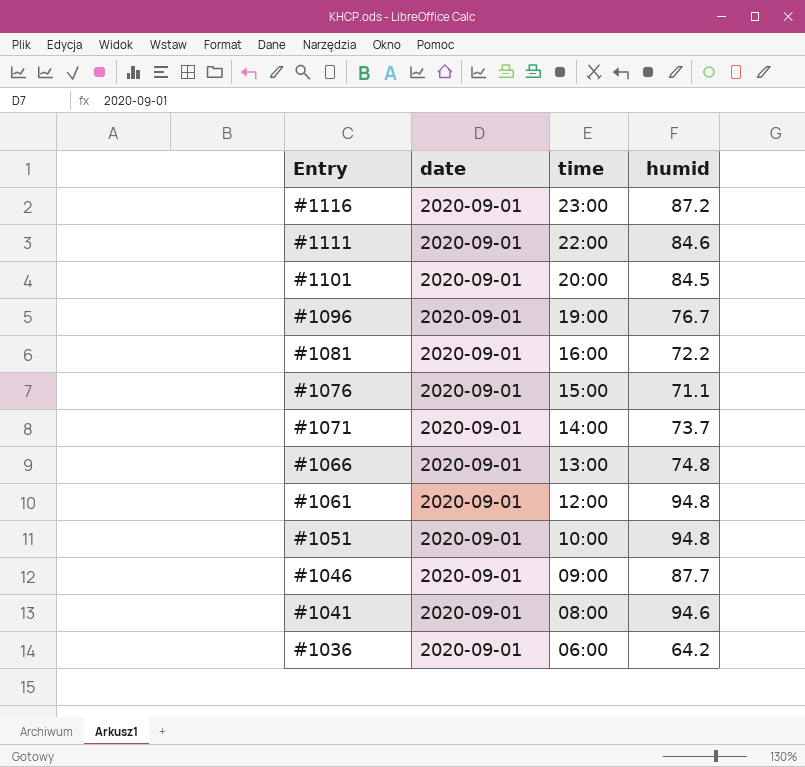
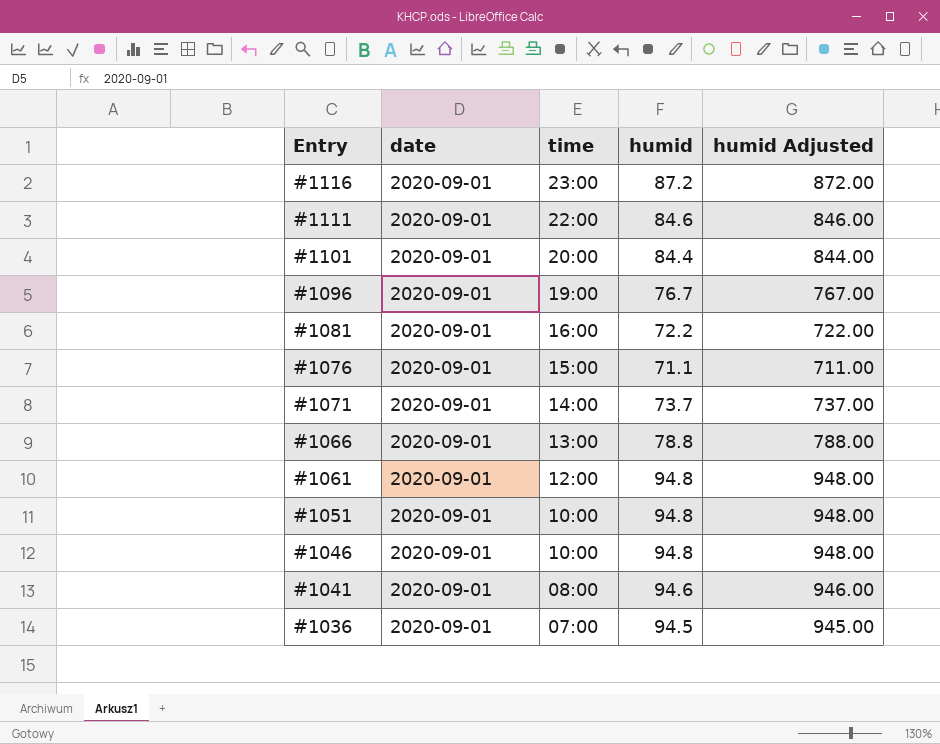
column humid Adjusted | formula: none -> [humid] * 10
#1101 | humid: 84.5 -> 84.4
#1066 | humid: 74.8 -> 78.8
#1046 | time: 09:00 -> 10:00
#1046 | humid: 87.7 -> 94.8
#1036 | time: 06:00 -> 07:00
#1036 | humid: 64.2 -> 94.5

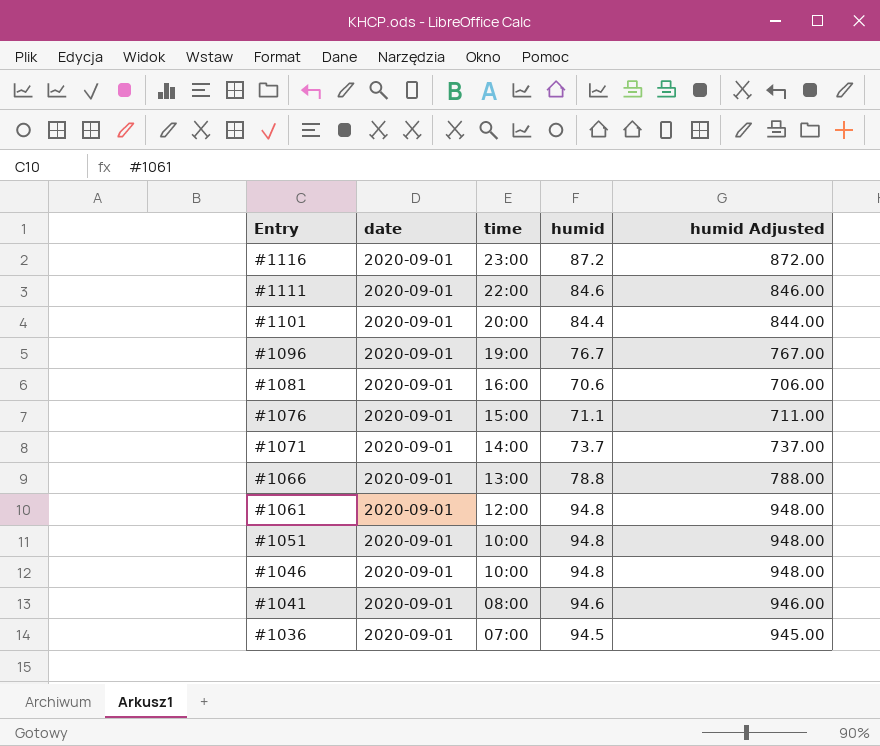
#1081 | humid: 72.2 -> 70.6
#1081 | humid Adjusted: 722.00 -> 706.00

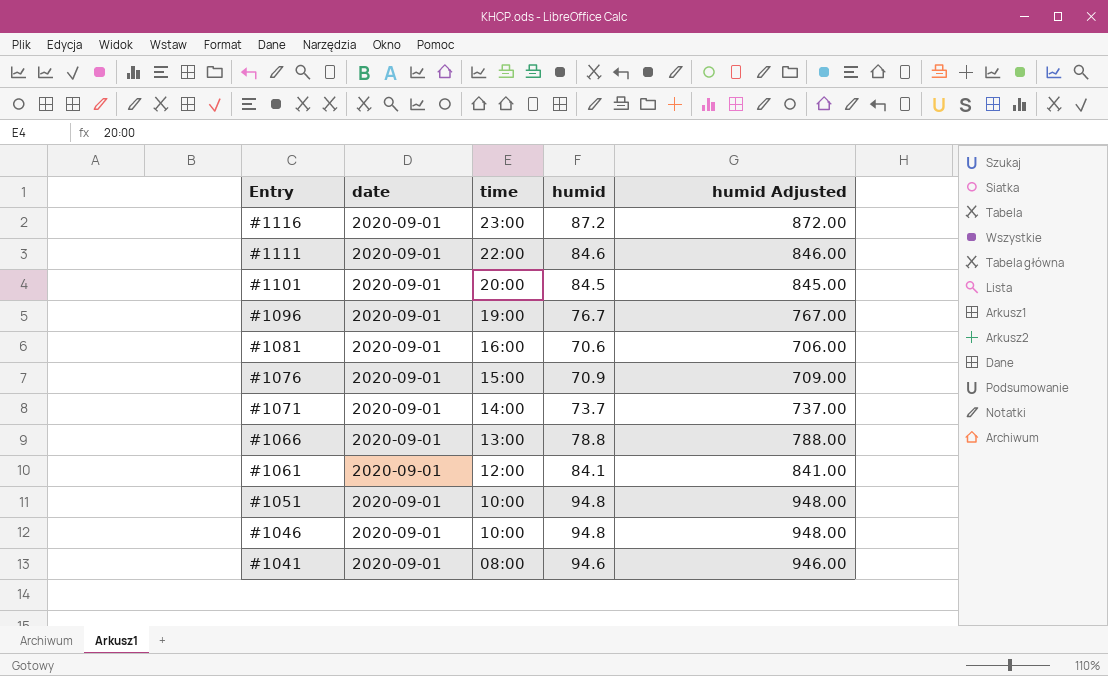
row #1036: 2020-09-01 | 07:00 | 94.5 | 945.00 -> none
#1101 | humid: 84.4 -> 84.5
#1101 | humid Adjusted: 844.00 -> 845.00
#1076 | humid: 71.1 -> 70.9
#1076 | humid Adjusted: 711.00 -> 709.00
#1061 | humid: 94.8 -> 84.1
#1061 | humid Adjusted: 948.00 -> 841.00

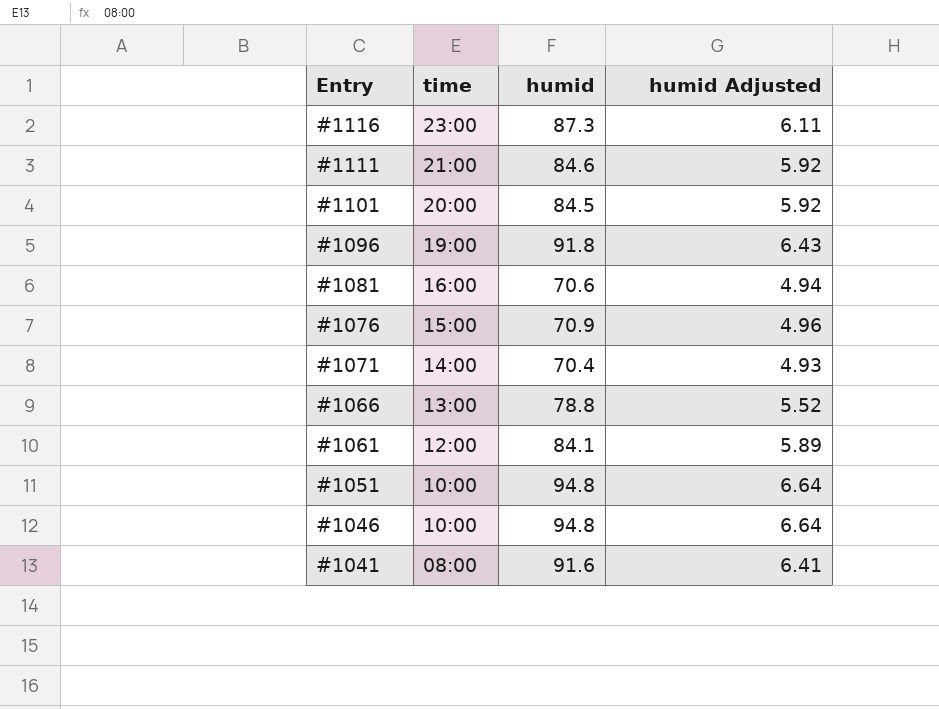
column date | position: 2 -> none
column humid Adjusted | formula: [humid] * 10 -> [humid] * 0.07
#1116 | humid: 87.2 -> 87.3
#1111 | time: 22:00 -> 21:00
#1096 | humid: 76.7 -> 91.8
#1071 | humid: 73.7 -> 70.4
#1041 | humid: 94.6 -> 91.6

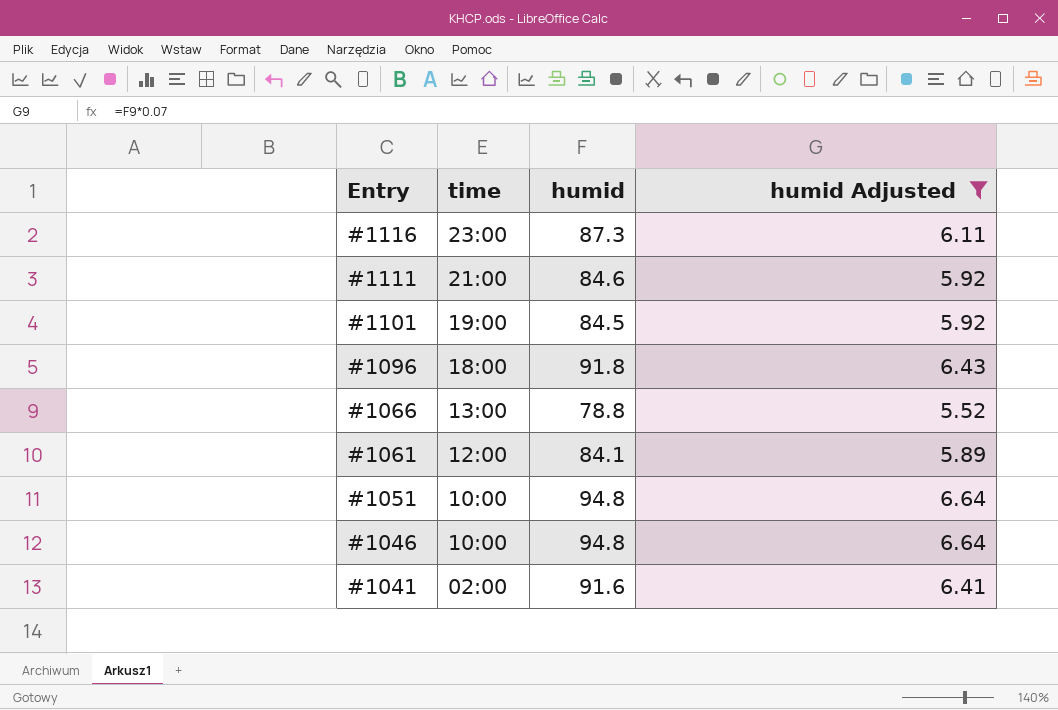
filter: none -> humid Adjusted >= 5.52
#1101 | time: 20:00 -> 19:00
#1096 | time: 19:00 -> 18:00
#1041 | time: 08:00 -> 02:00

